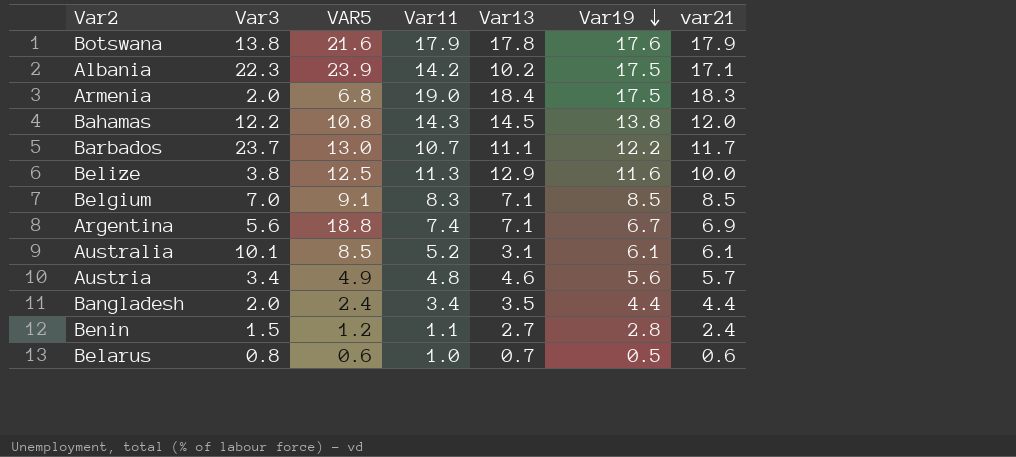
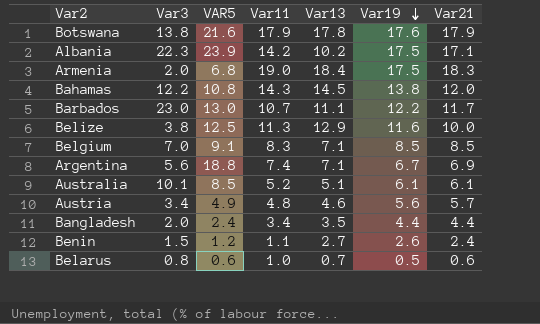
column name: var21 -> Var21
Barbados | Var3: 23.7 -> 23.0
Australia | Var13: 3.1 -> 5.1
Benin | Var19: 2.8 -> 2.6

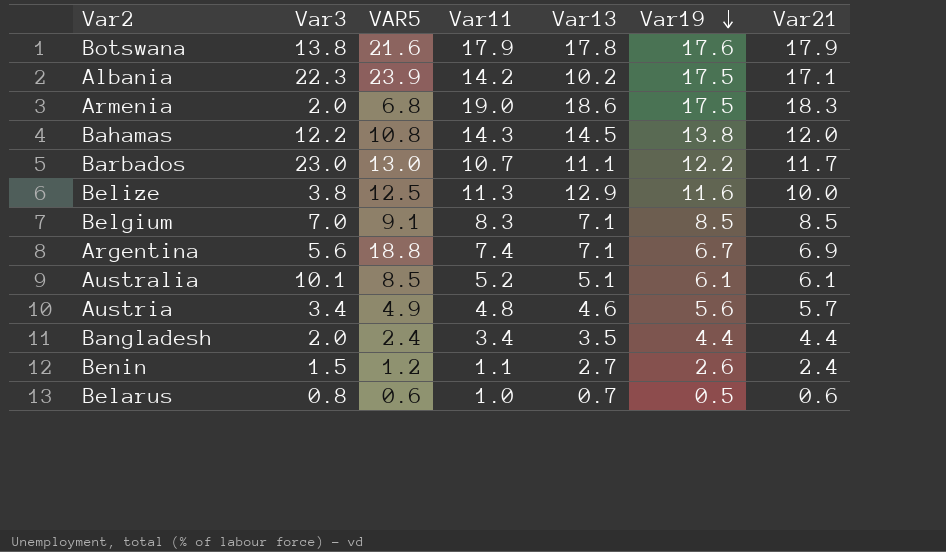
Armenia | Var13: 18.4 -> 18.6

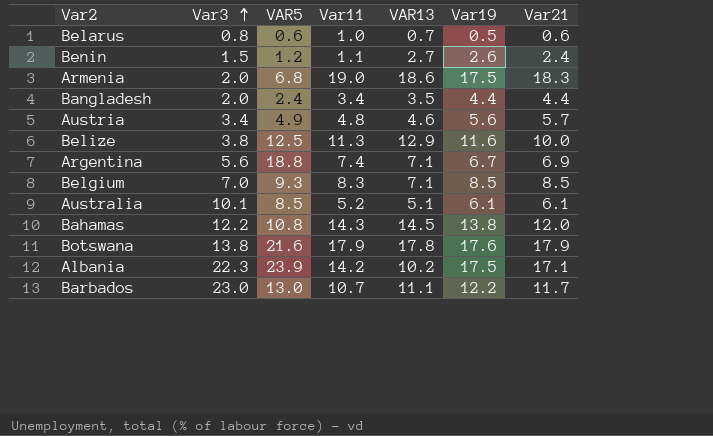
row order: Var19 descending -> Var3 ascending
column name: Var13 -> VAR13
Belgium | VAR5: 9.1 -> 9.3

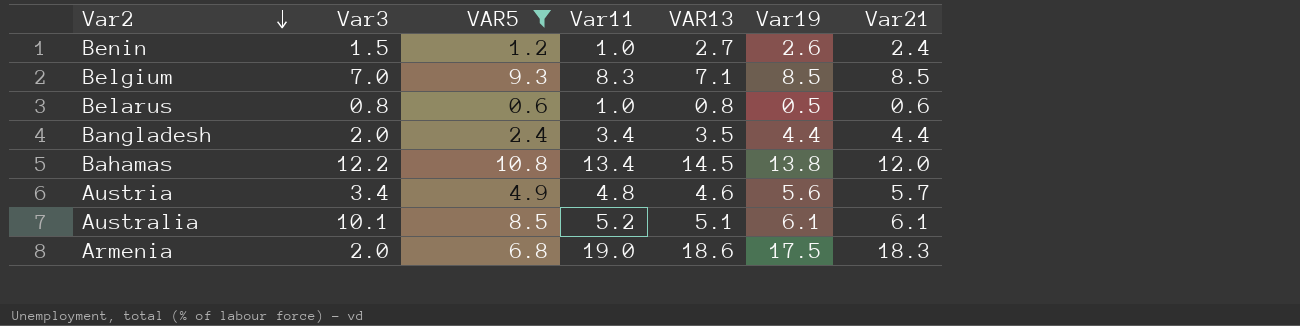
filter: none -> VAR5 <= 10.8
row order: Var3 ascending -> Var2 descending
Benin | Var11: 1.1 -> 1.0
Belarus | VAR13: 0.7 -> 0.8
Bahamas | Var11: 14.3 -> 13.4

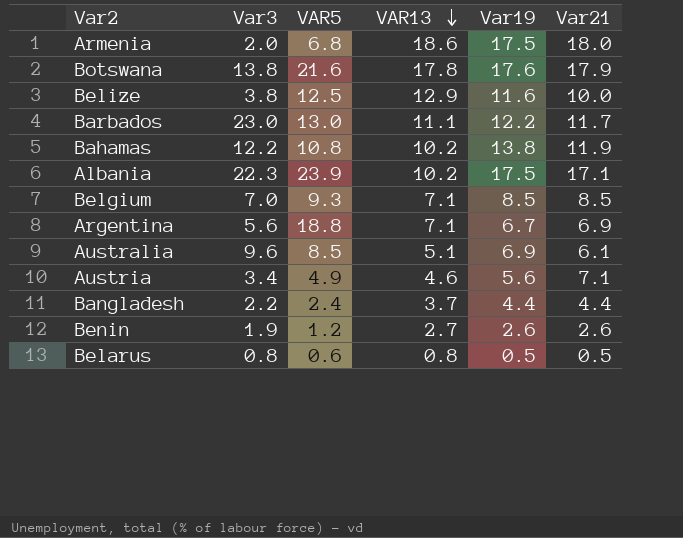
filter: VAR5 <= 10.8 -> none
row order: Var2 descending -> VAR13 descending
column Var11 | position: 4 -> none
Armenia | Var21: 18.3 -> 18.0
Bahamas | VAR13: 14.5 -> 10.2
Bahamas | Var21: 12.0 -> 11.9
Australia | Var3: 10.1 -> 9.6
Australia | Var19: 6.1 -> 6.9
Austria | Var21: 5.7 -> 7.1
Bangladesh | Var3: 2.0 -> 2.2
Bangladesh | VAR13: 3.5 -> 3.7
Benin | Var3: 1.5 -> 1.9
Benin | Var21: 2.4 -> 2.6
Belarus | Var21: 0.6 -> 0.5

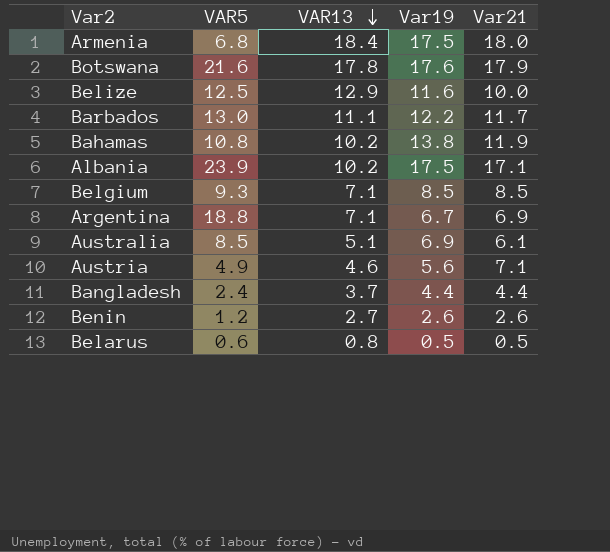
column Var3 | position: 2 -> none
Armenia | VAR13: 18.6 -> 18.4

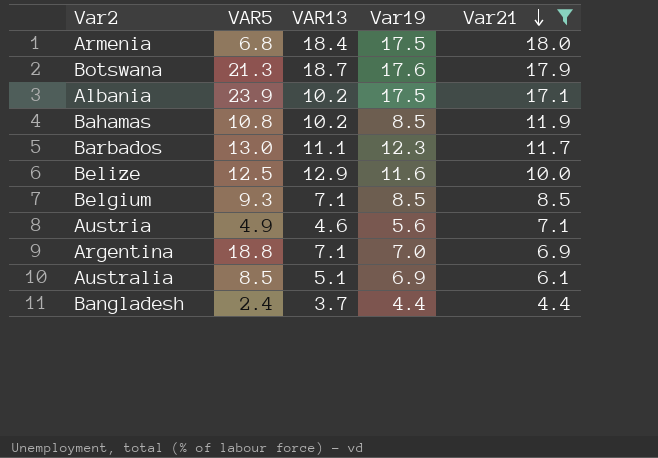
filter: none -> Var21 >= 4.4
row order: VAR13 descending -> Var21 descending
Botswana | VAR5: 21.6 -> 21.3
Botswana | VAR13: 17.8 -> 18.7
Bahamas | Var19: 13.8 -> 8.5
Barbados | Var19: 12.2 -> 12.3
Argentina | Var19: 6.7 -> 7.0

